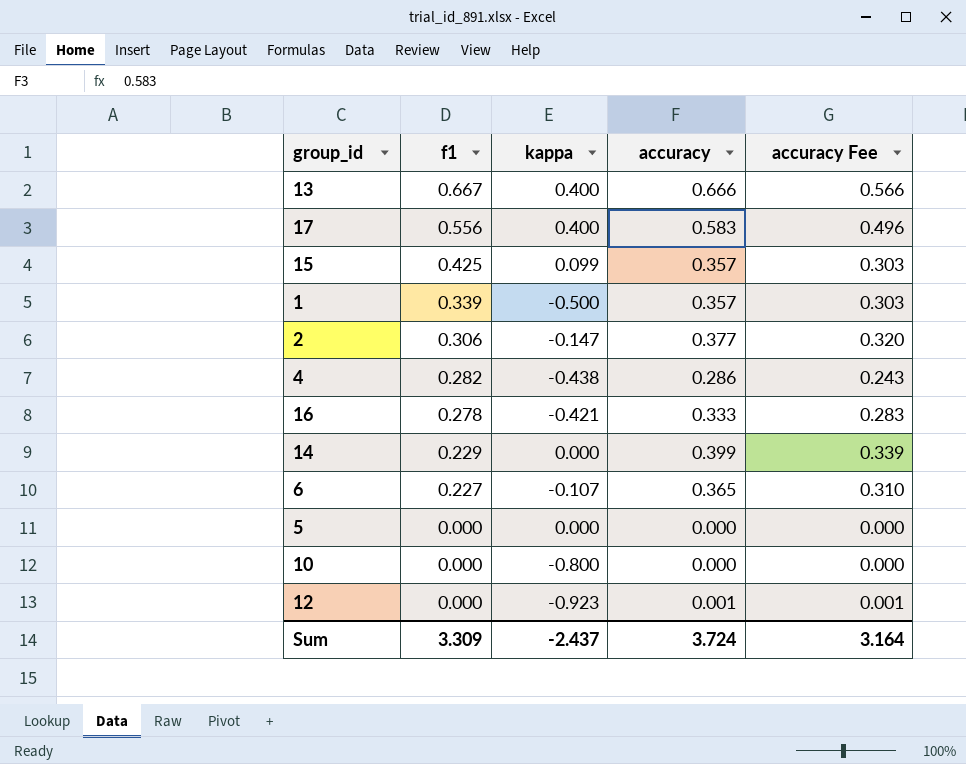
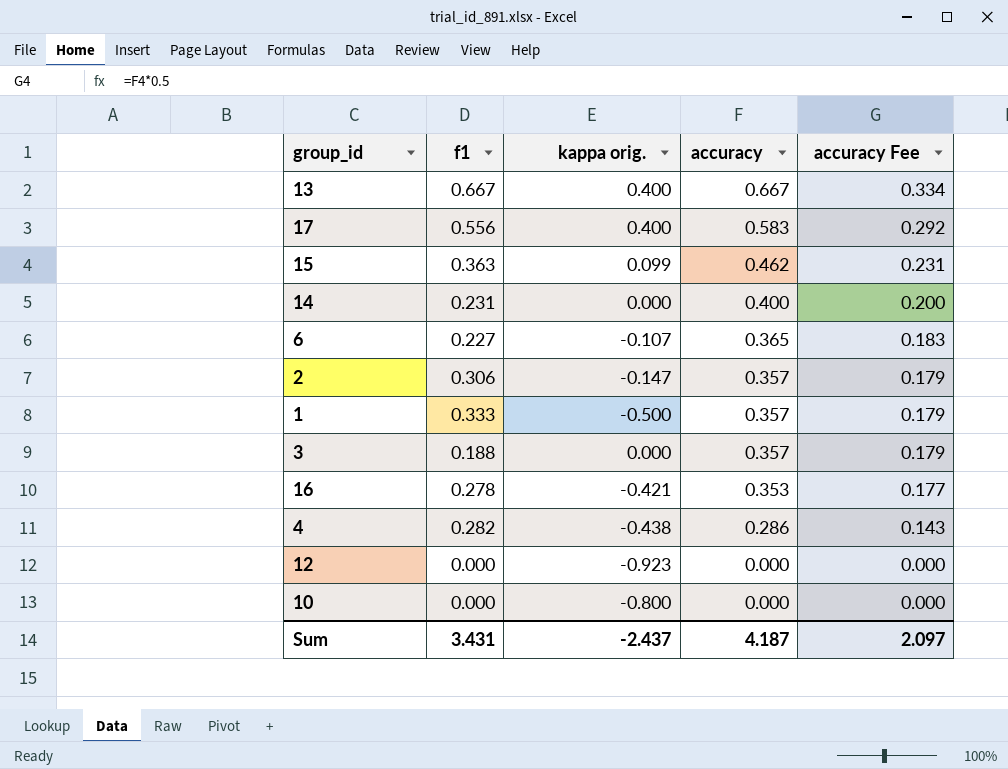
row order: f1 descending -> accuracy descending
column name: kappa -> kappa orig.
column accuracy Fee | formula: [accuracy] * 0.85 -> [accuracy] * 0.5
row 5: 0.000 | 0.000 | 0.000 | 0.000 -> none
13 | accuracy: 0.666 -> 0.667
15 | f1: 0.425 -> 0.363
15 | accuracy: 0.357 -> 0.462
14 | f1: 0.229 -> 0.231
14 | accuracy: 0.399 -> 0.400
2 | accuracy: 0.377 -> 0.357
1 | f1: 0.339 -> 0.333
row 3: none -> 0.188 | 0.000 | 0.357 | 0.179
16 | accuracy: 0.333 -> 0.353
12 | accuracy: 0.001 -> 0.000
Sum | f1: 3.309 -> 3.431
Sum | accuracy: 3.724 -> 4.187
Sum | accuracy Fee: 3.164 -> 2.097

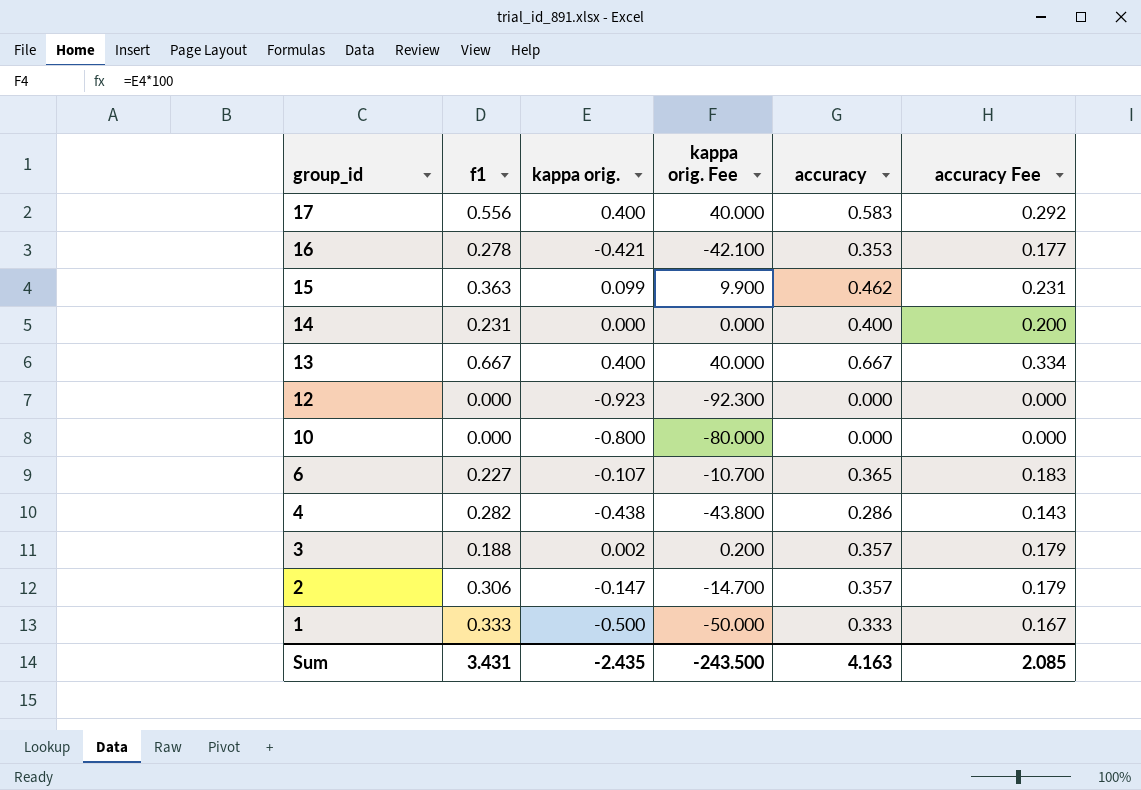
row order: accuracy descending -> group_id descending
column kappa orig. Fee | formula: none -> [kappa orig.] * 100
3 | kappa orig.: 0.000 -> 0.002
1 | accuracy: 0.357 -> 0.333
1 | accuracy Fee: 0.179 -> 0.167
Sum | kappa orig.: -2.437 -> -2.435
Sum | accuracy: 4.187 -> 4.163
Sum | accuracy Fee: 2.097 -> 2.085

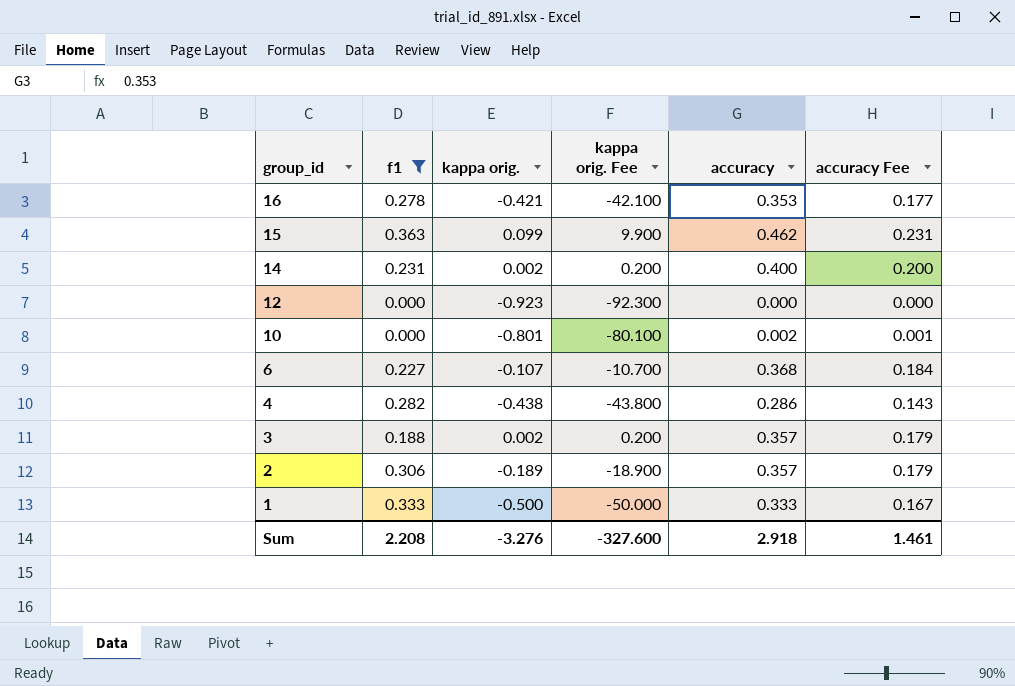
filter: none -> f1 <= 0.363
14 | kappa orig.: 0.000 -> 0.002
14 | kappa orig. Fee: 0.000 -> 0.200
10 | kappa orig.: -0.800 -> -0.801
10 | kappa orig. Fee: -80.000 -> -80.100
10 | accuracy: 0.000 -> 0.002
10 | accuracy Fee: 0.000 -> 0.001
6 | accuracy: 0.365 -> 0.368
6 | accuracy Fee: 0.183 -> 0.184
2 | kappa orig.: -0.147 -> -0.189
2 | kappa orig. Fee: -14.700 -> -18.900
Sum | f1: 3.431 -> 2.208
Sum | kappa orig.: -2.435 -> -3.276
Sum | kappa orig. Fee: -243.500 -> -327.600
Sum | accuracy: 4.163 -> 2.918
Sum | accuracy Fee: 2.085 -> 1.461

